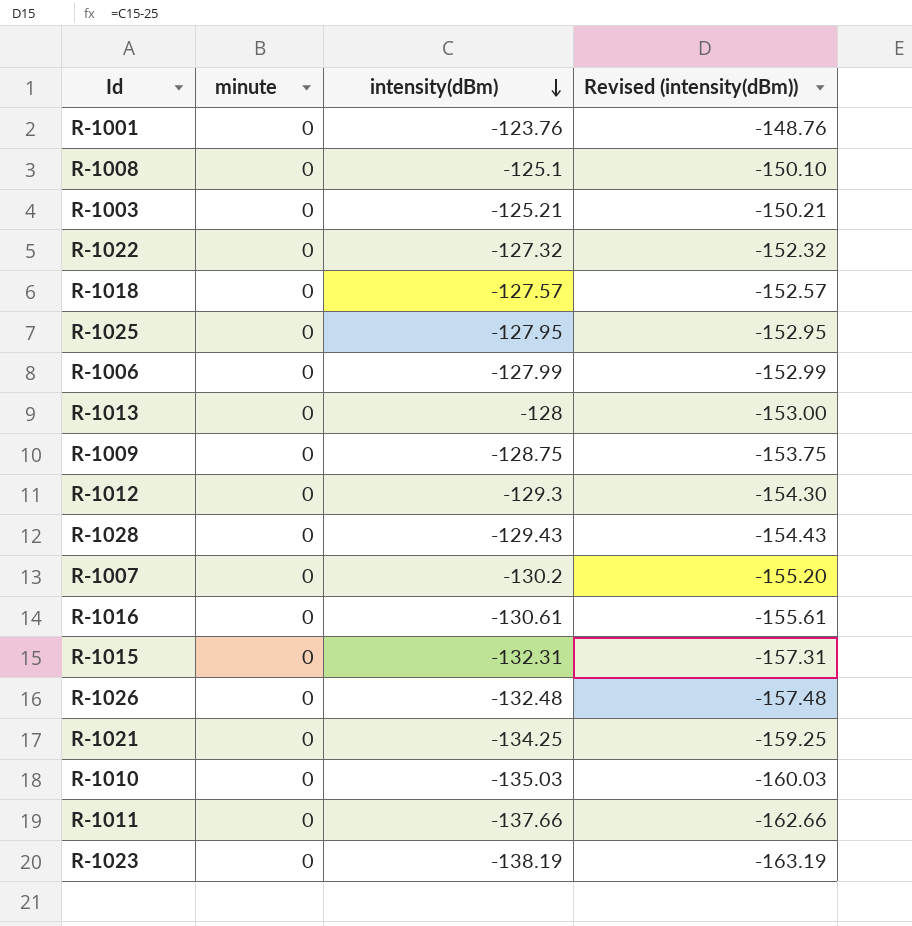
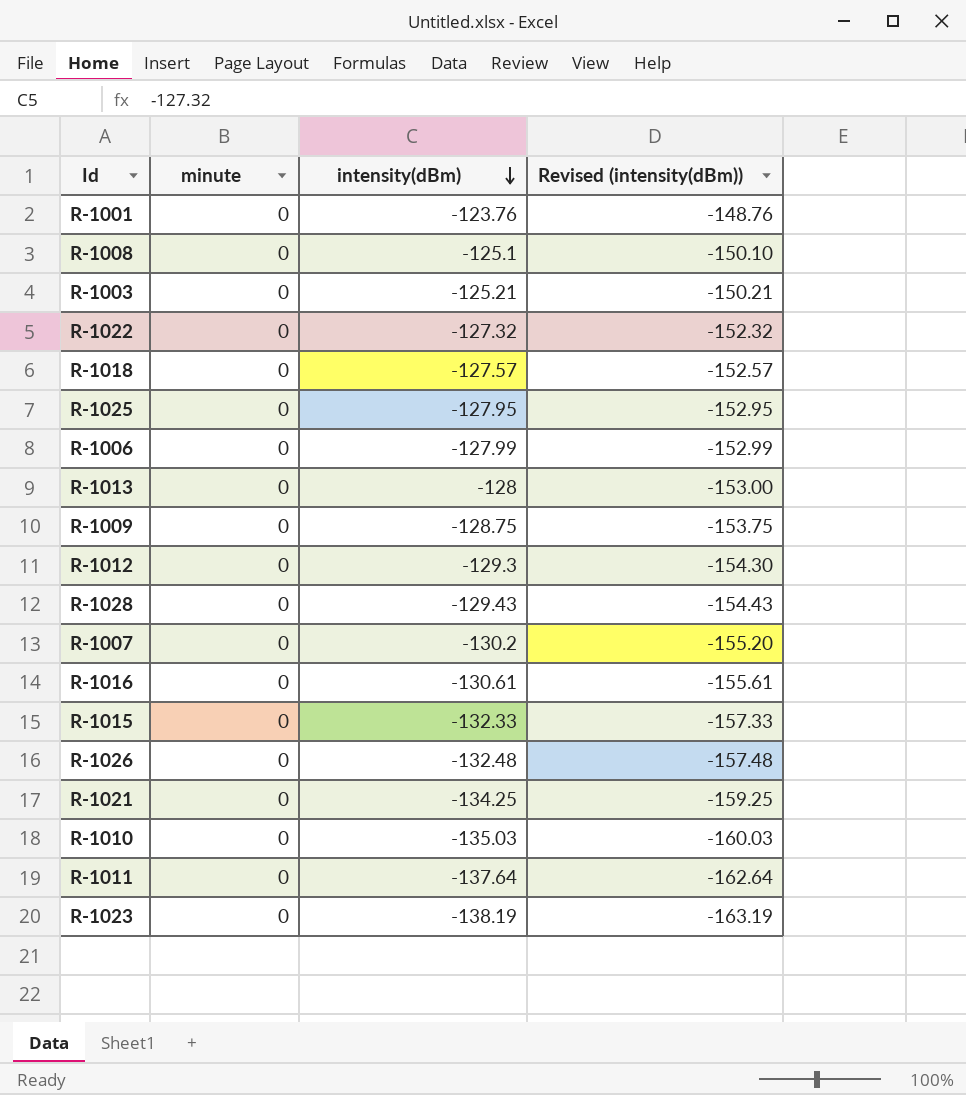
R-1015 | intensity(dBm): -132.31 -> -132.33
R-1015 | Revised (intensity(dBm)): -157.31 -> -157.33
R-1011 | intensity(dBm): -137.66 -> -137.64
R-1011 | Revised (intensity(dBm)): -162.66 -> -162.64

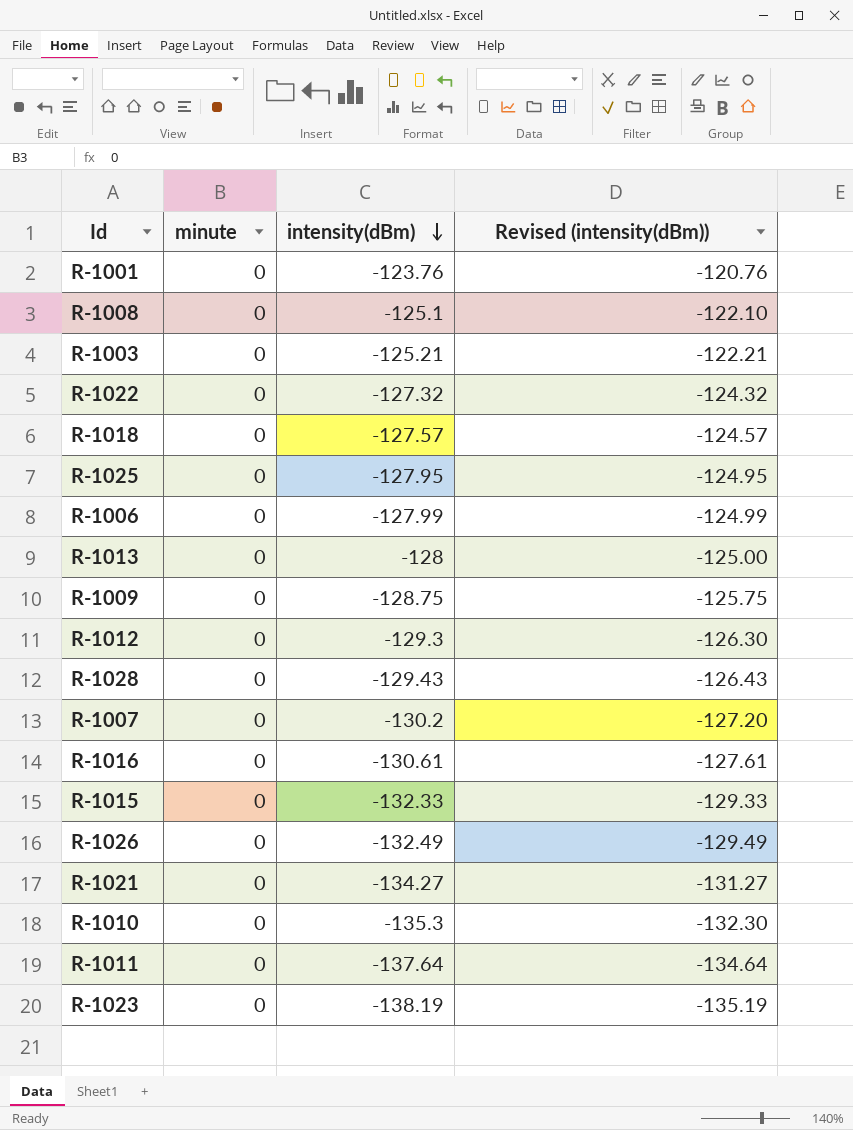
column Revised (intensity(dBm)) | formula: [intensity(dBm)] - 25 -> [intensity(dBm)] + 3
R-1026 | intensity(dBm): -132.48 -> -132.49
R-1021 | intensity(dBm): -134.25 -> -134.27
R-1010 | intensity(dBm): -135.03 -> -135.3

